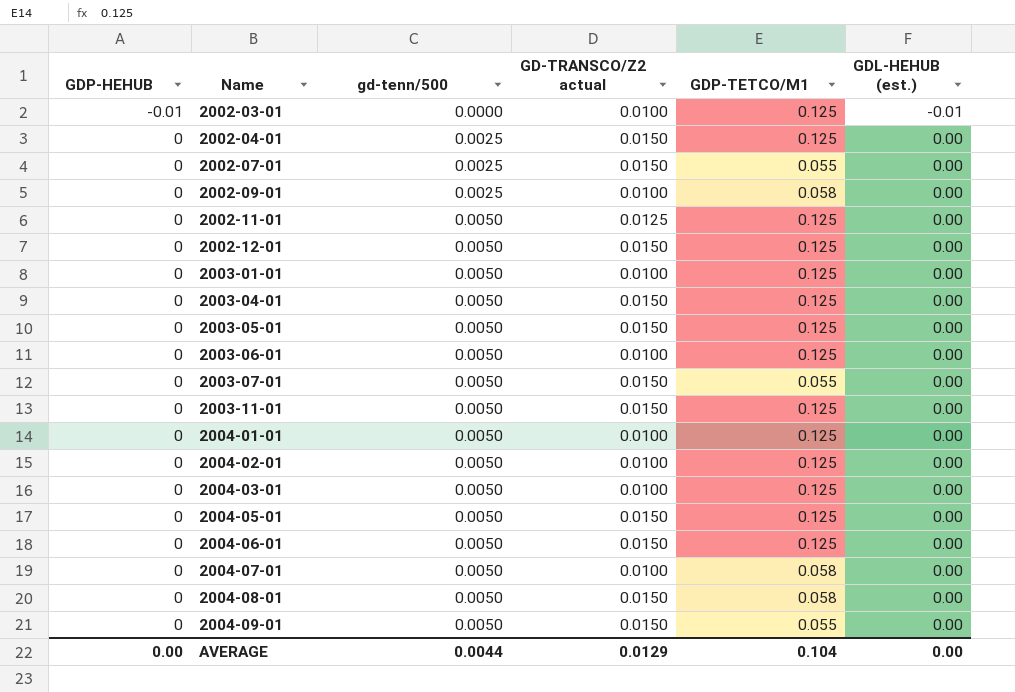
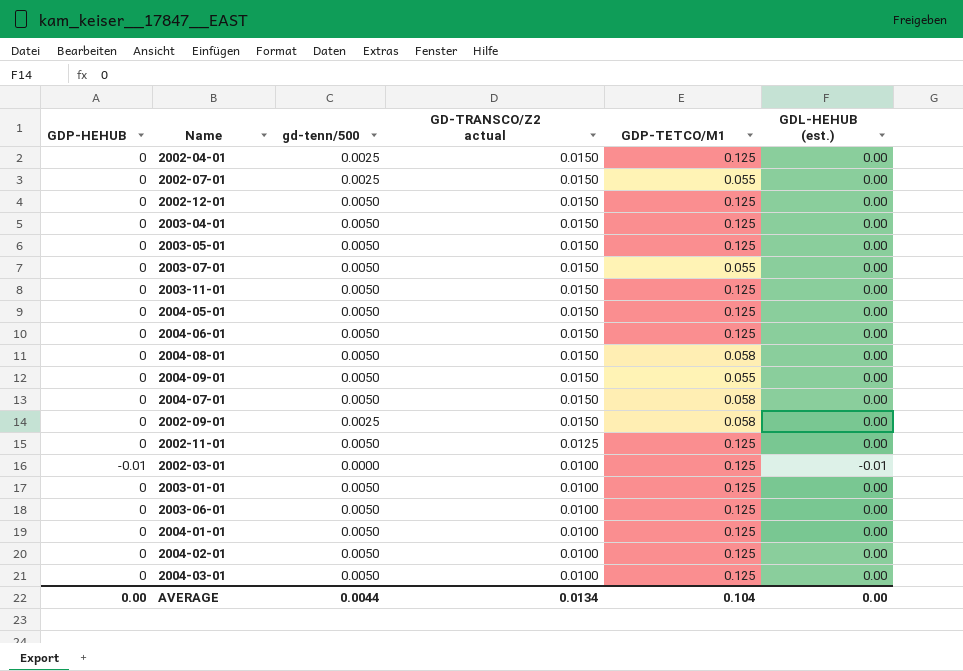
row order: GDP-HEHUB ascending -> GD-TRANSCO/Z2 actual descending
2004-07-01 | GD-TRANSCO/Z2 actual: 0.0100 -> 0.0150
2002-09-01 | GD-TRANSCO/Z2 actual: 0.0100 -> 0.0150
AVERAGE | GD-TRANSCO/Z2 actual: 0.0129 -> 0.0134

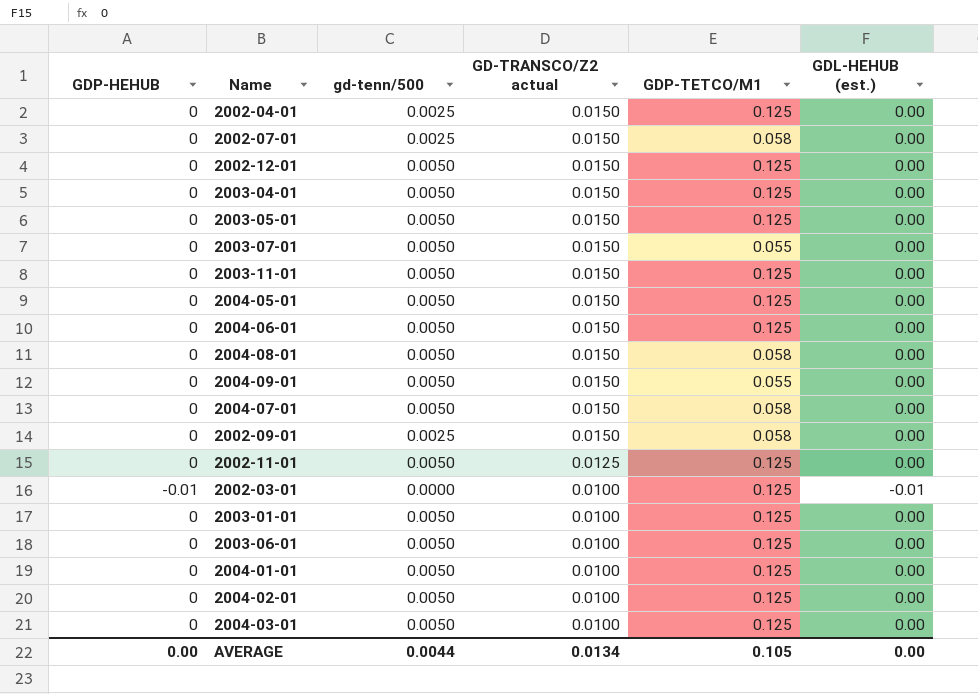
2002-07-01 | GDP-TETCO/M1: 0.055 -> 0.058
AVERAGE | GDP-TETCO/M1: 0.104 -> 0.105

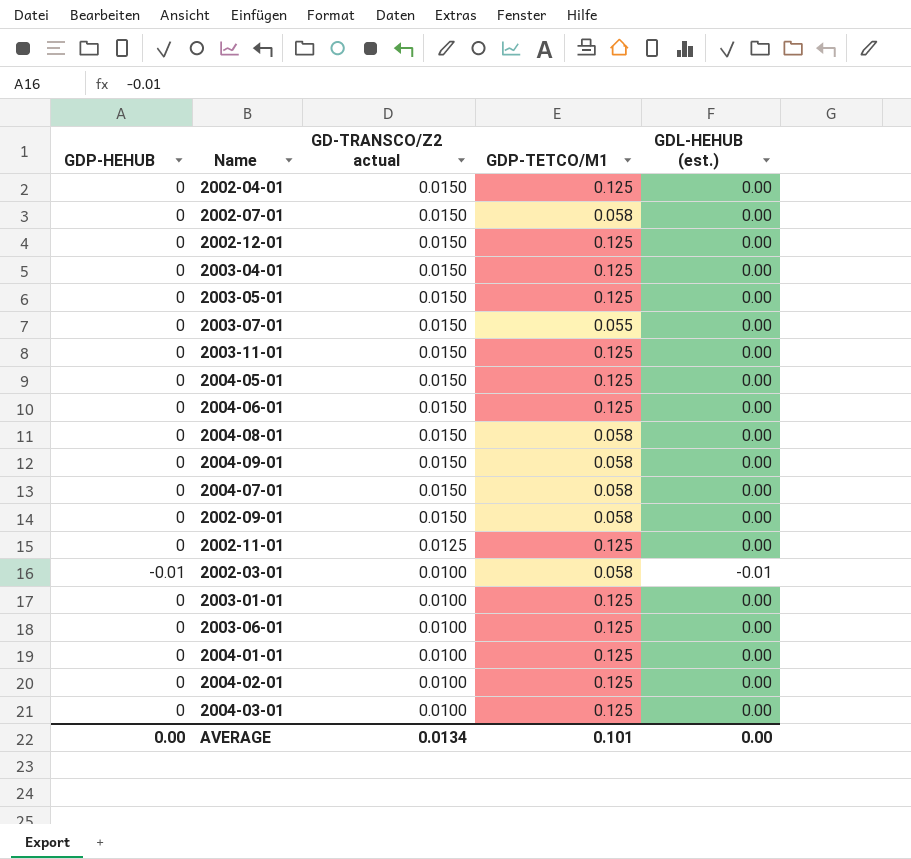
column gd-tenn/500 | position: 3 -> none
2004-09-01 | GDP-TETCO/M1: 0.055 -> 0.058
2002-03-01 | GDP-TETCO/M1: 0.125 -> 0.058
AVERAGE | GDP-TETCO/M1: 0.105 -> 0.101

